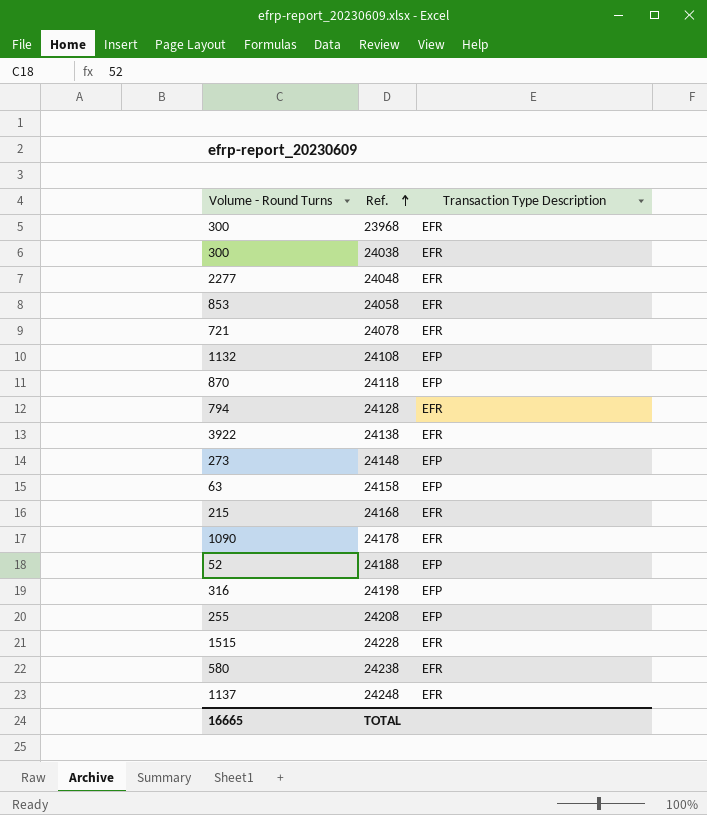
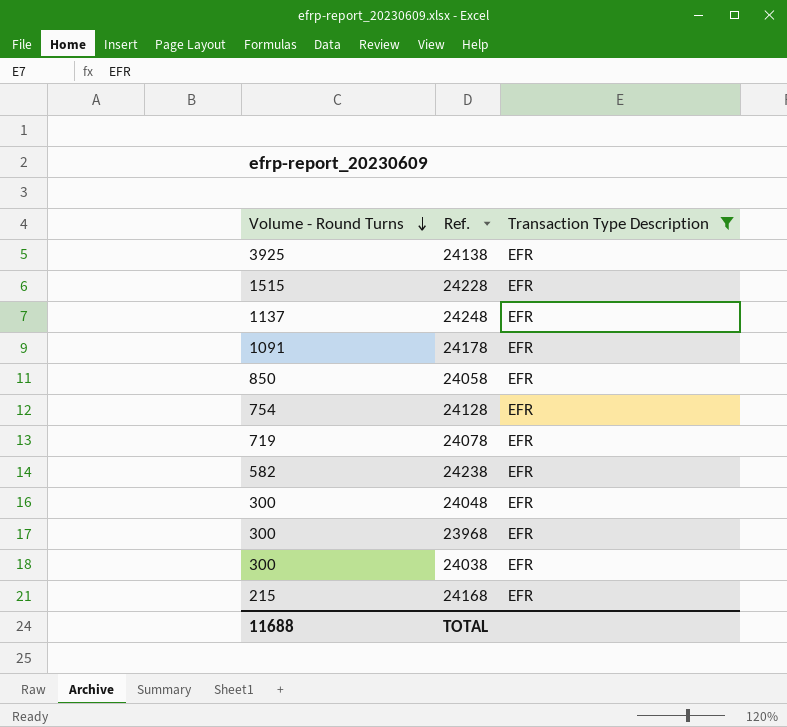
filter: none -> Transaction Type Description = EFR
row order: Ref. ascending -> Volume - Round Turns descending
24138 | Volume - Round Turns: 3922 -> 3925
24178 | Volume - Round Turns: 1090 -> 1091
24058 | Volume - Round Turns: 853 -> 850
24128 | Volume - Round Turns: 794 -> 754
24078 | Volume - Round Turns: 721 -> 719
24238 | Volume - Round Turns: 580 -> 582
24048 | Volume - Round Turns: 2277 -> 300
TOTAL | Volume - Round Turns: 16665 -> 11688

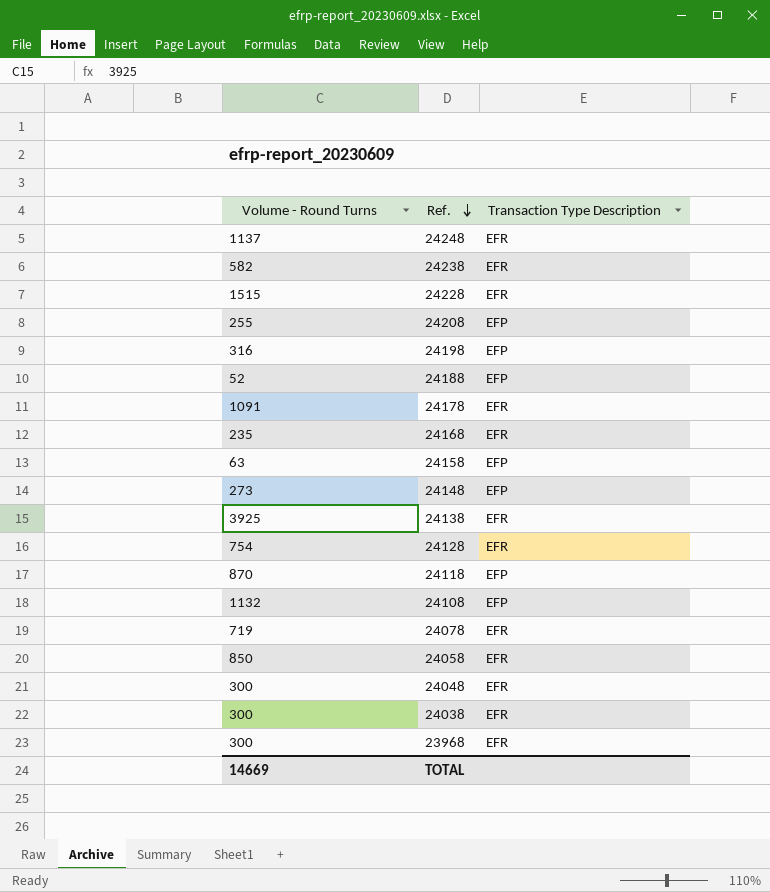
filter: Transaction Type Description = EFR -> none
row order: Volume - Round Turns descending -> Ref. descending
24168 | Volume - Round Turns: 215 -> 235
TOTAL | Volume - Round Turns: 11688 -> 14669

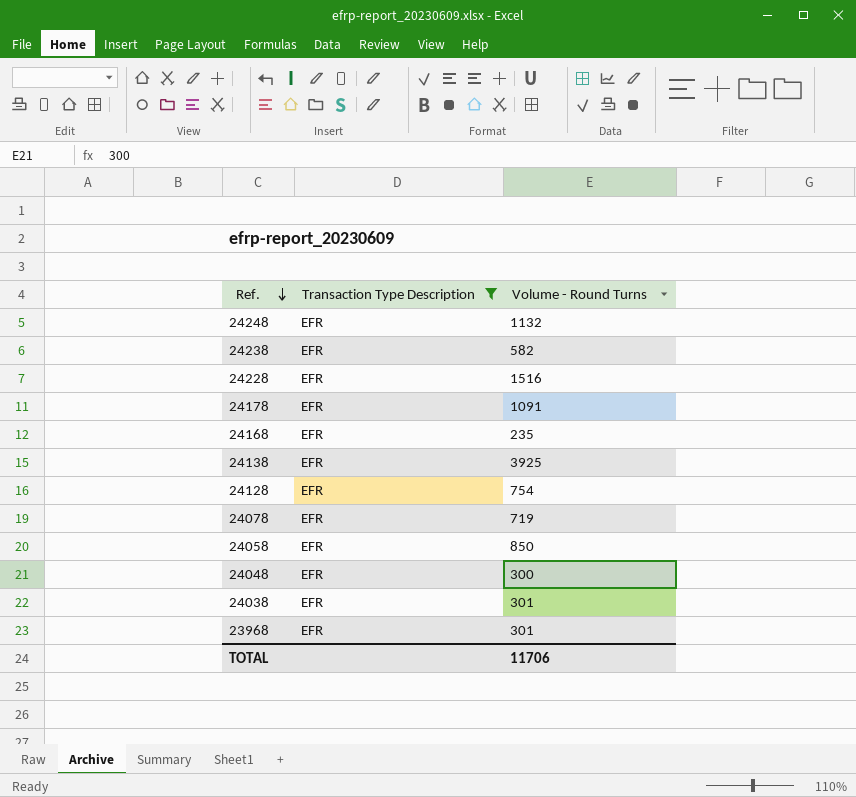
filter: none -> Transaction Type Description = EFR
column Volume - Round Turns | position: 1 -> 3
24248 | Volume - Round Turns: 1137 -> 1132
24228 | Volume - Round Turns: 1515 -> 1516
24038 | Volume - Round Turns: 300 -> 301
23968 | Volume - Round Turns: 300 -> 301
TOTAL | Volume - Round Turns: 14669 -> 11706

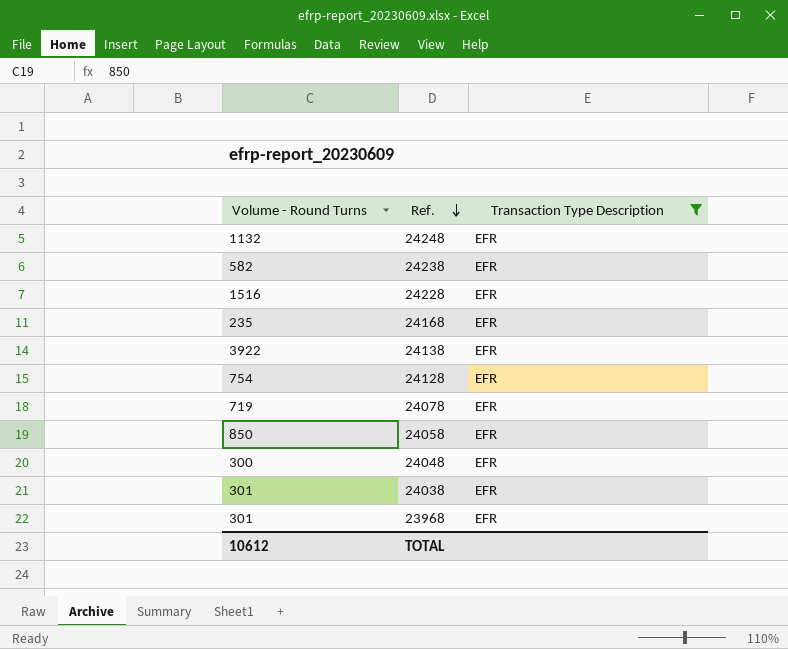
column Volume - Round Turns | position: 3 -> 1
row 24178: EFR | 1091 -> none
24138 | Volume - Round Turns: 3925 -> 3922
TOTAL | Volume - Round Turns: 11706 -> 10612

